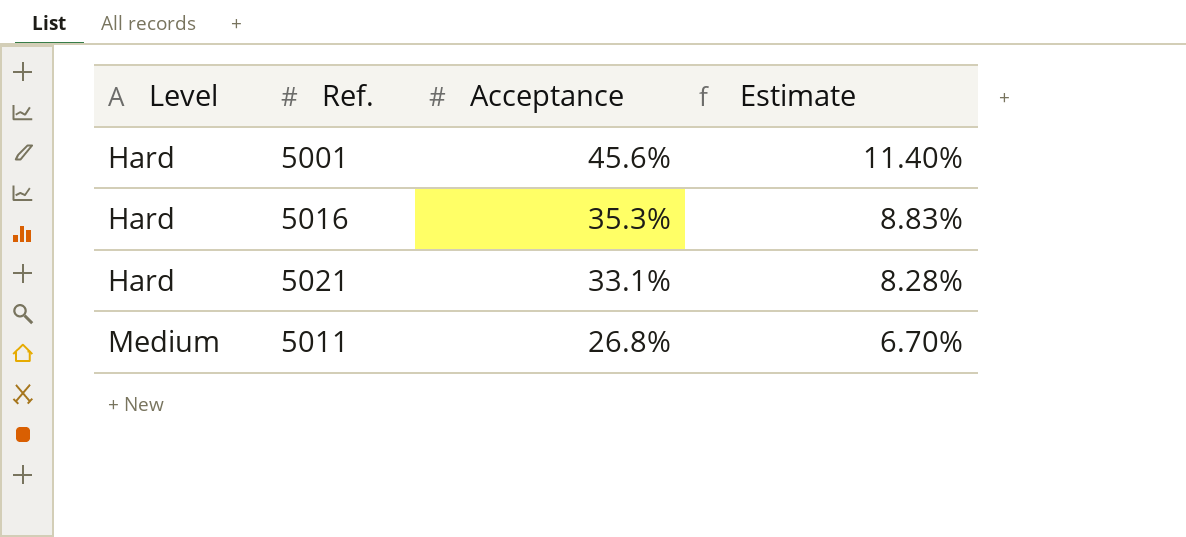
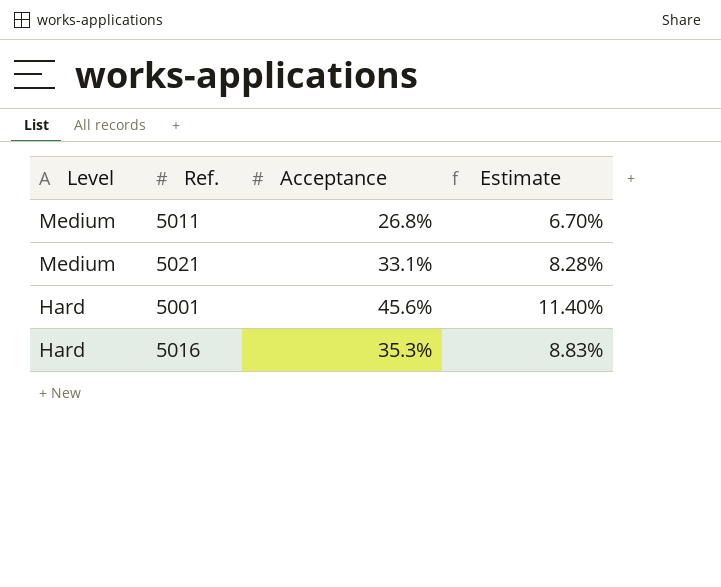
row order: Level ascending -> Level descending
5021 | Level: Hard -> Medium

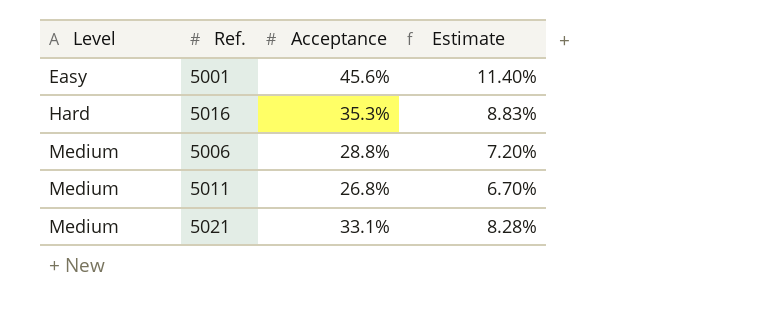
row order: Level descending -> Level ascending
5001 | Level: Hard -> Easy
row 5006: none -> Medium | 28.8% | 7.20%

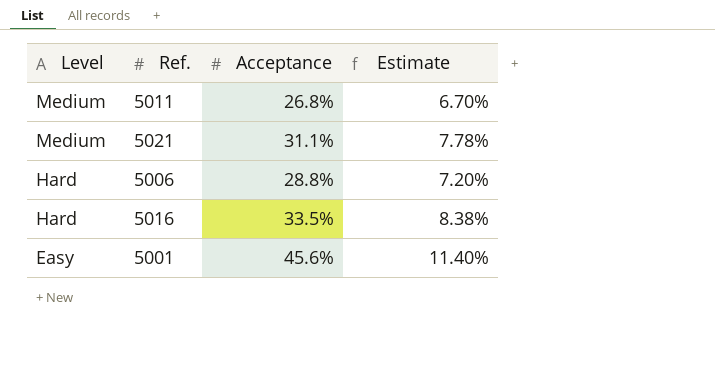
row order: Level ascending -> Level descending
5021 | Acceptance: 33.1% -> 31.1%
5021 | Estimate: 8.28% -> 7.78%
5006 | Level: Medium -> Hard
5016 | Acceptance: 35.3% -> 33.5%
5016 | Estimate: 8.83% -> 8.38%

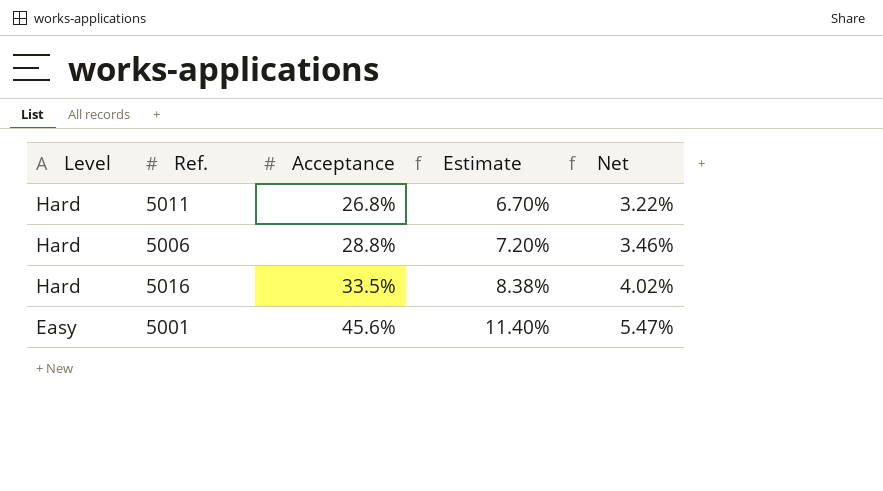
column Net | formula: none -> [Acceptance] * 0.12
row 5021: Medium | 31.1% | 7.78% -> none
5011 | Level: Medium -> Hard

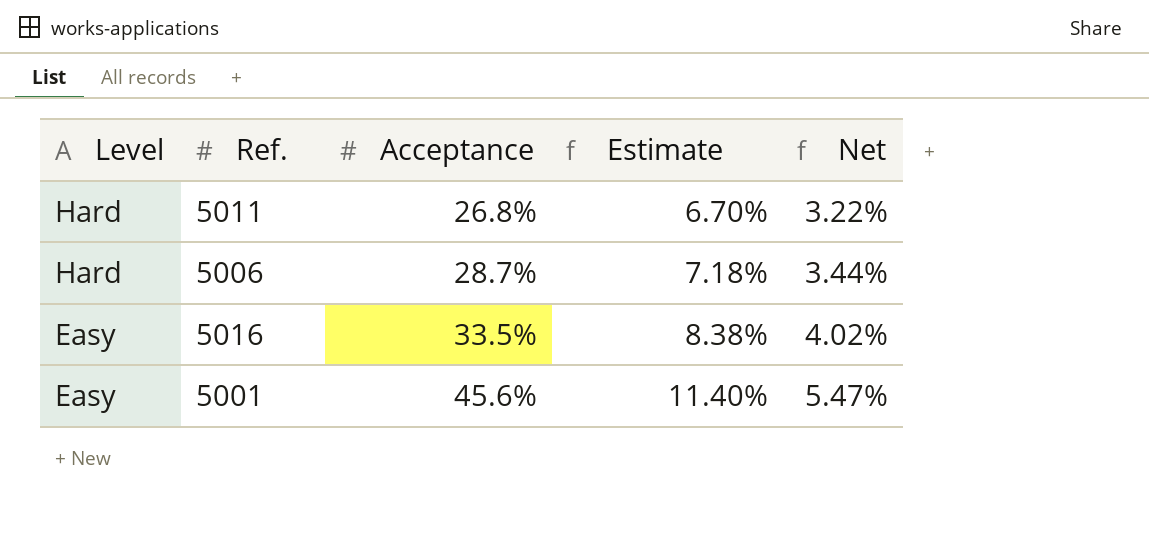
5006 | Acceptance: 28.8% -> 28.7%
5006 | Estimate: 7.20% -> 7.18%
5006 | Net: 3.46% -> 3.44%
5016 | Level: Hard -> Easy

